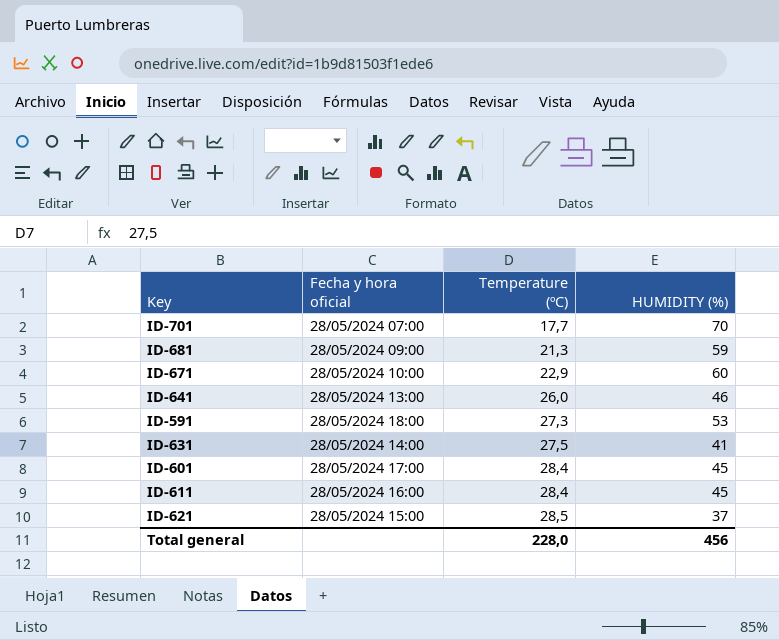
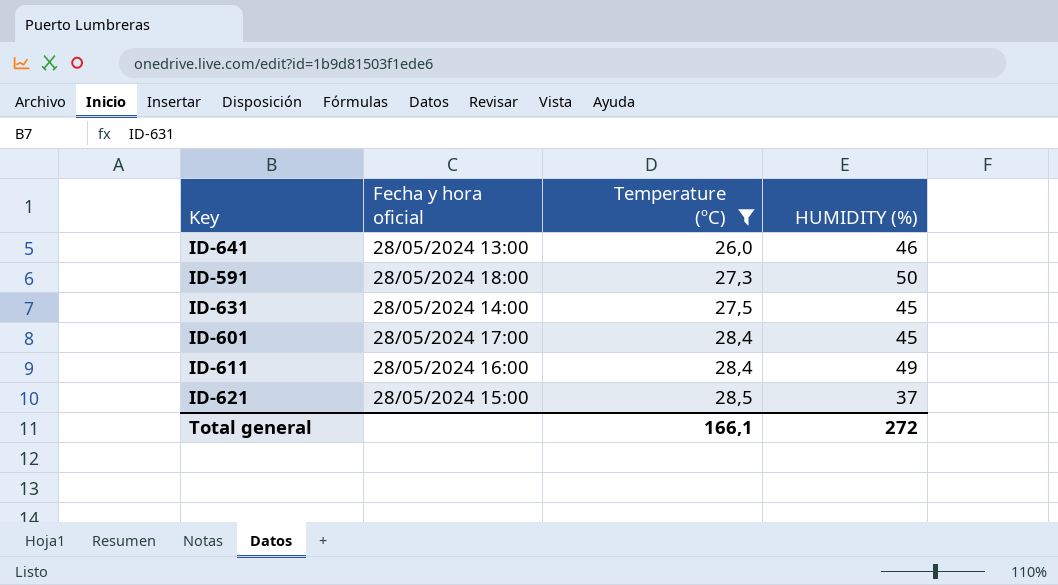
filter: none -> Temperature (ºC) >= 26,0
ID-591 | HUMIDITY (%): 53 -> 50
ID-631 | HUMIDITY (%): 41 -> 45
ID-611 | HUMIDITY (%): 45 -> 49
Total general | Temperature (ºC): 228,0 -> 166,1
Total general | HUMIDITY (%): 456 -> 272

